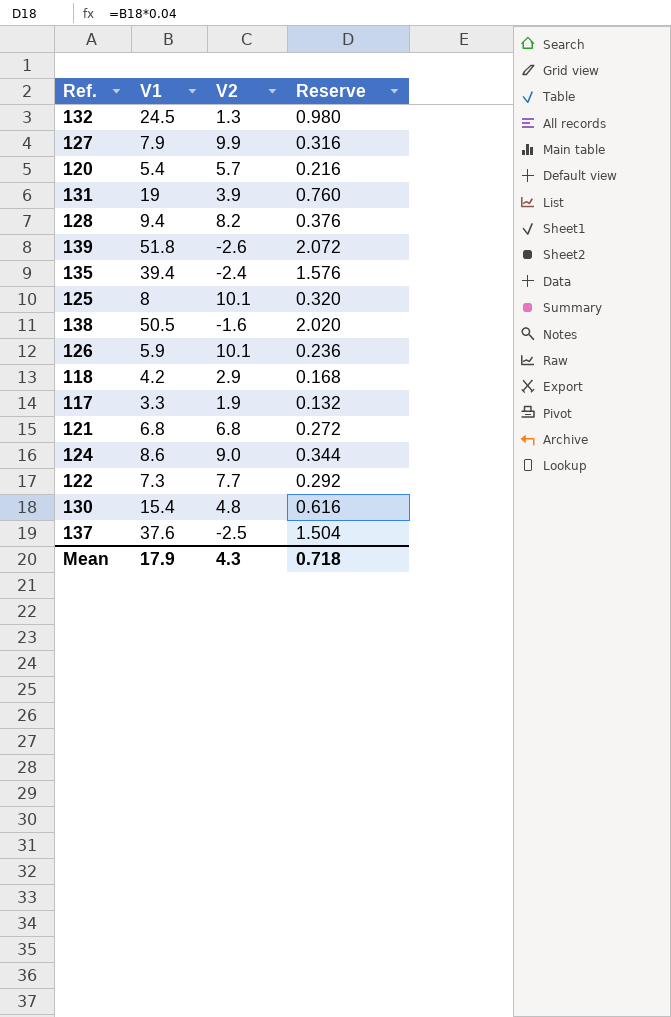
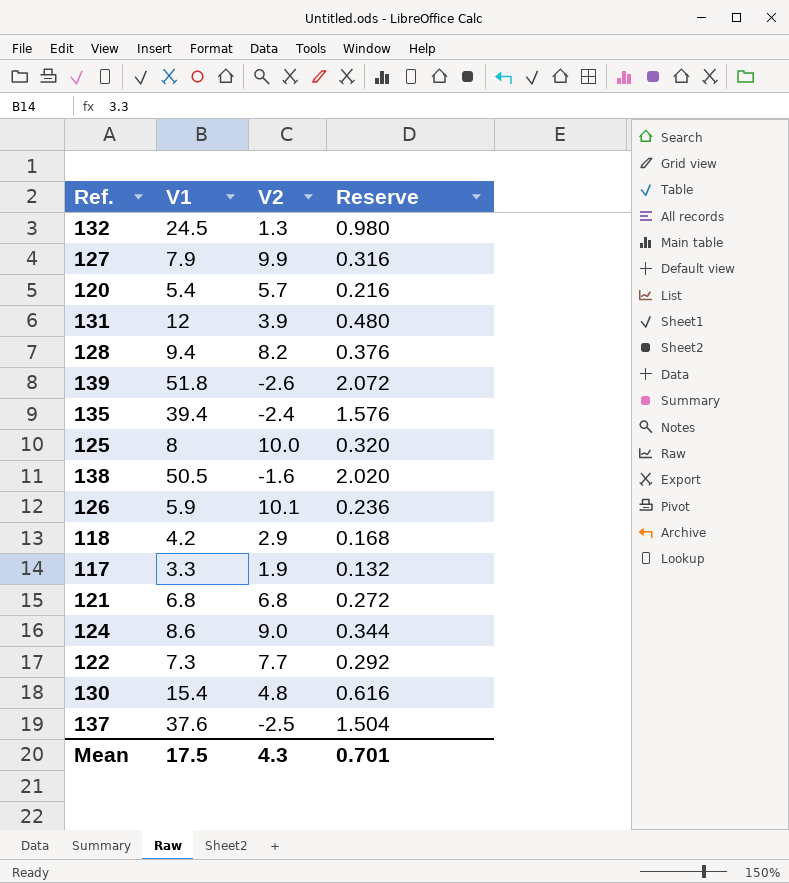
131 | V1: 19 -> 12
131 | Reserve: 0.760 -> 0.480
125 | V2: 10.1 -> 10.0
Mean | V1: 17.9 -> 17.5
Mean | Reserve: 0.718 -> 0.701

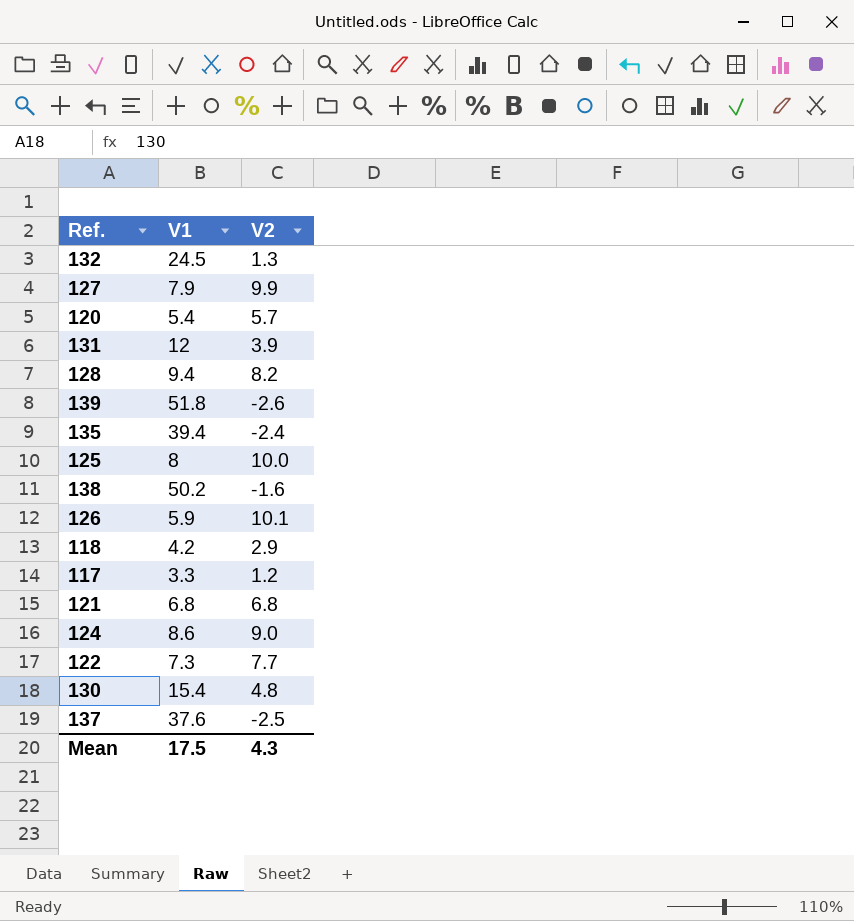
column Reserve | formula: [V1] * 0.04 -> none
138 | V1: 50.5 -> 50.2
117 | V2: 1.9 -> 1.2

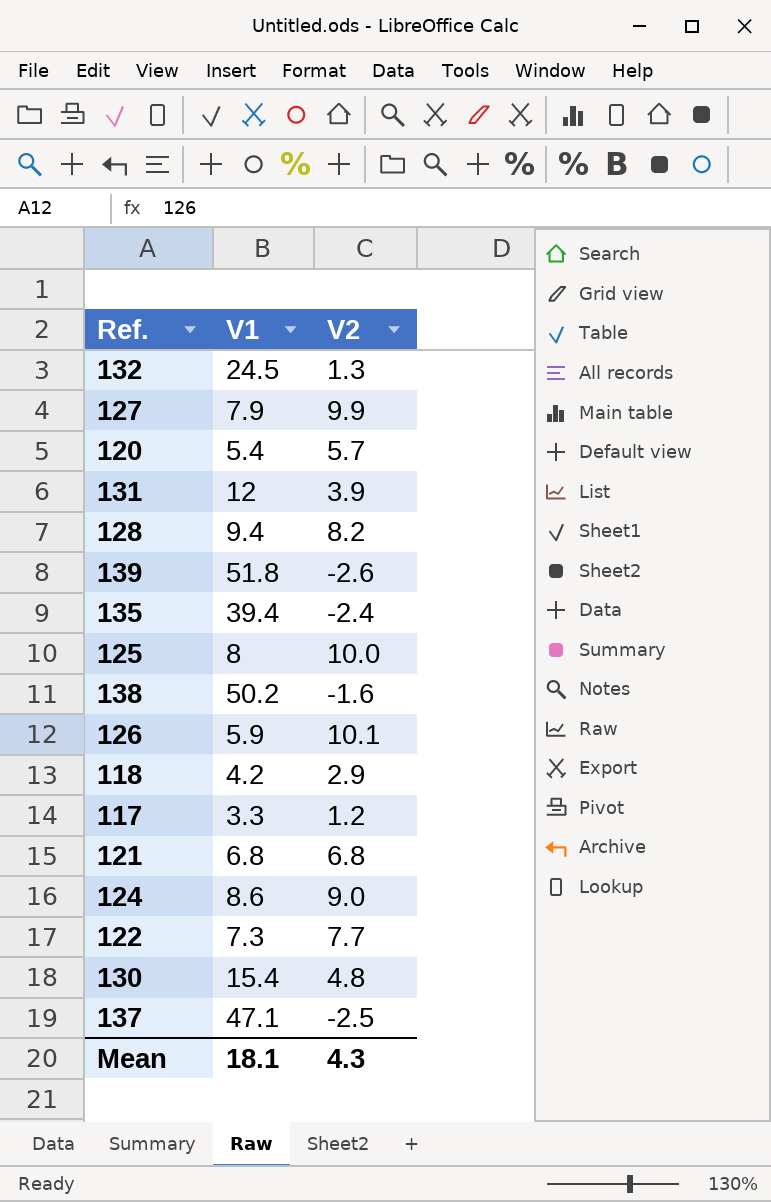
137 | V1: 37.6 -> 47.1
Mean | V1: 17.5 -> 18.1

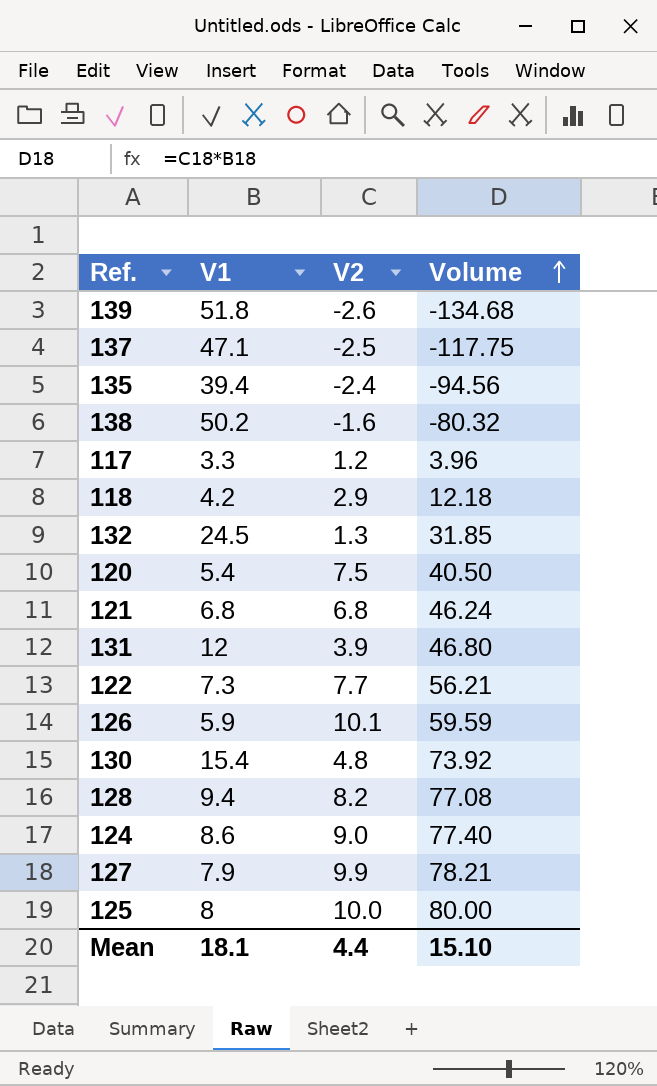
row order: none -> Volume ascending
column Volume | formula: none -> [V1] * [V2]
120 | V2: 5.7 -> 7.5
Mean | V2: 4.3 -> 4.4

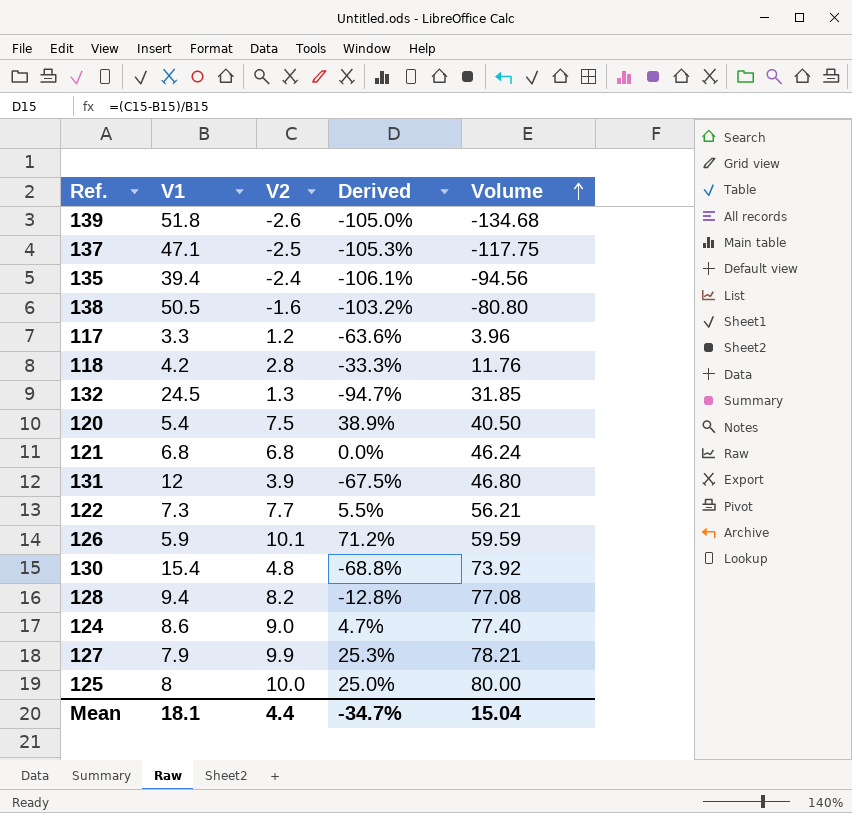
column Derived | formula: none -> ([V2] - [V1]) / [V1]
138 | V1: 50.2 -> 50.5
138 | Volume: -80.32 -> -80.80
118 | V2: 2.9 -> 2.8
118 | Volume: 12.18 -> 11.76
Mean | Volume: 15.10 -> 15.04

